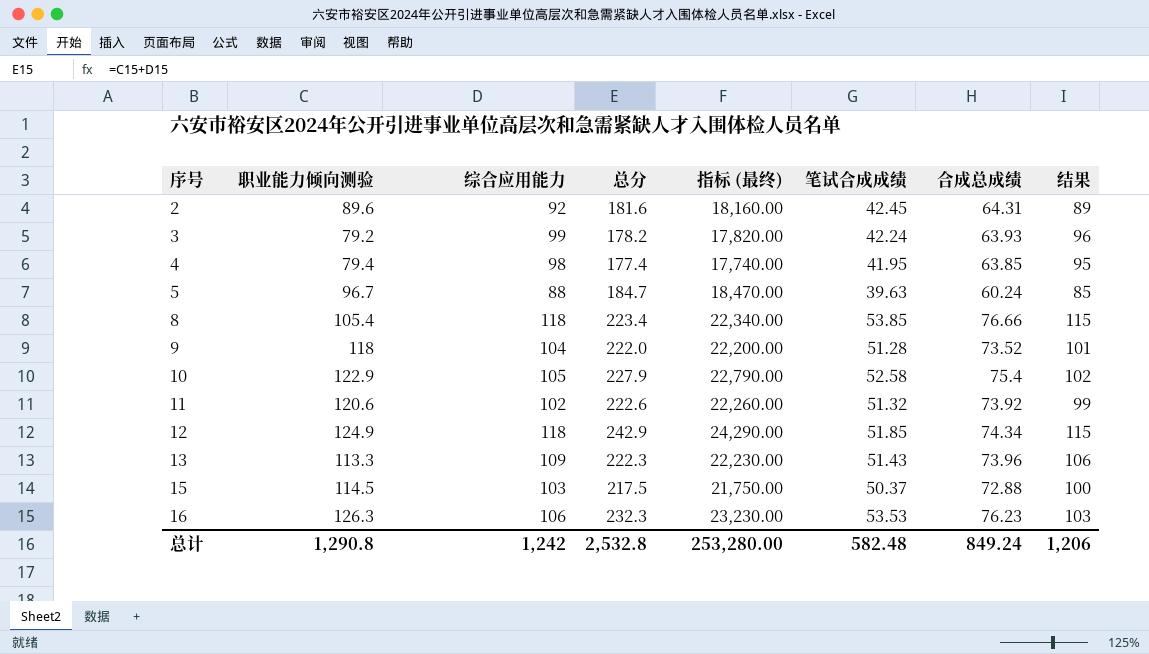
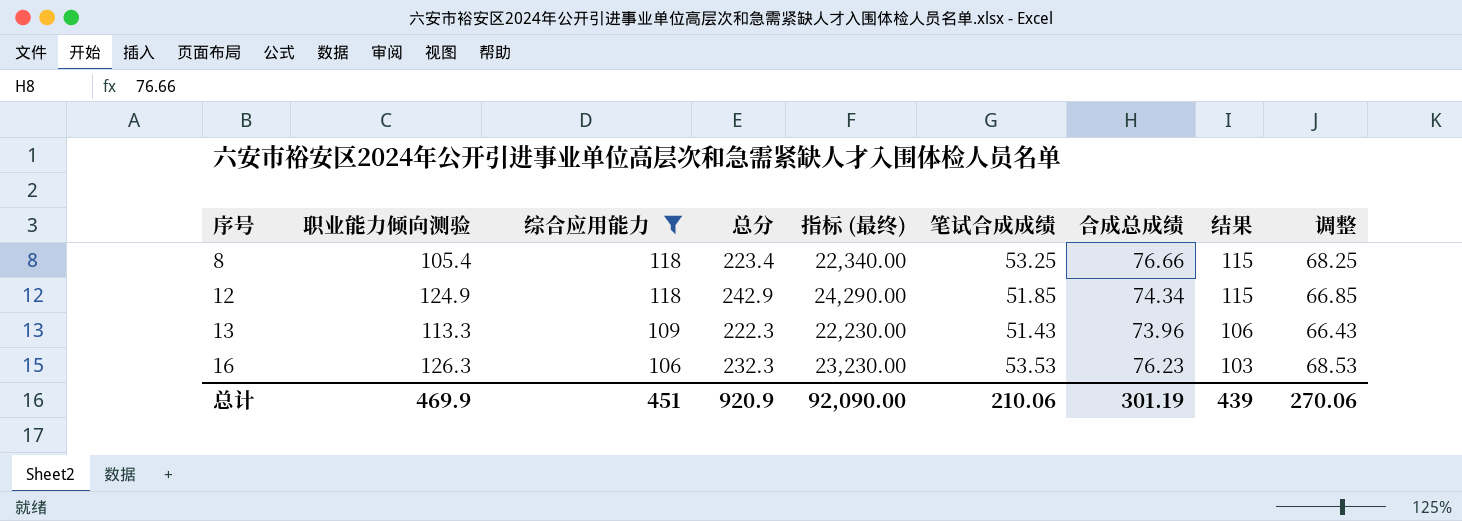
filter: none -> 综合应用能力 >= 106
column 调整 | formula: none -> [笔试合成成绩] + 15
8 | 笔试合成成绩: 53.85 -> 53.25
总计 | 职业能力倾向测验: 1,290.8 -> 469.9
总计 | 综合应用能力: 1,242 -> 451
总计 | 总分: 2,532.8 -> 920.9
总计 | 指标 (最终): 253,280.00 -> 92,090.00
总计 | 笔试合成成绩: 582.48 -> 210.06
总计 | 合成总成绩: 849.24 -> 301.19
总计 | 结果: 1,206 -> 439

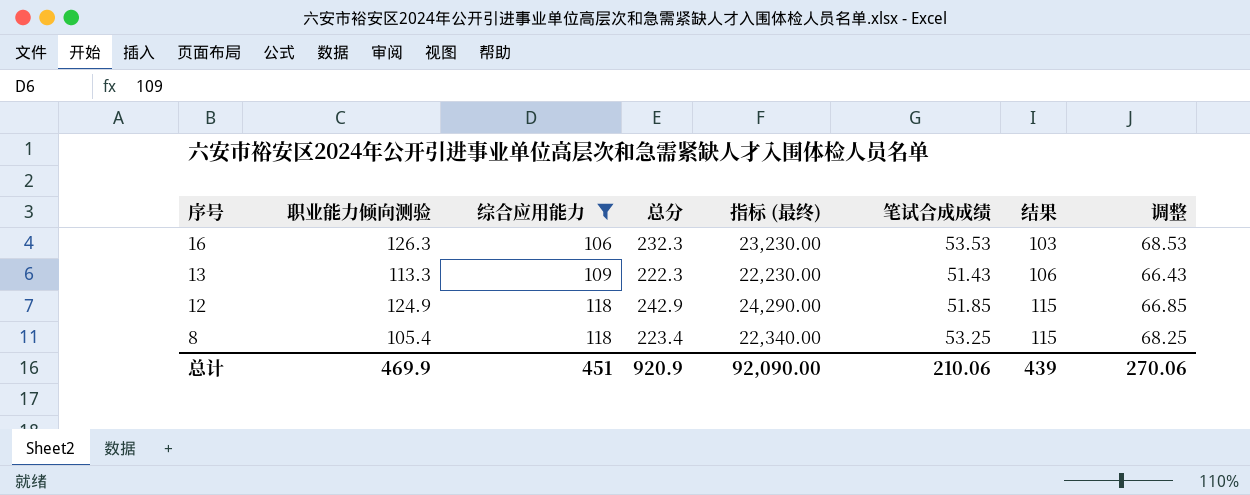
row order: 序号 ascending -> 序号 descending
column 合成总成绩 | position: 7 -> none

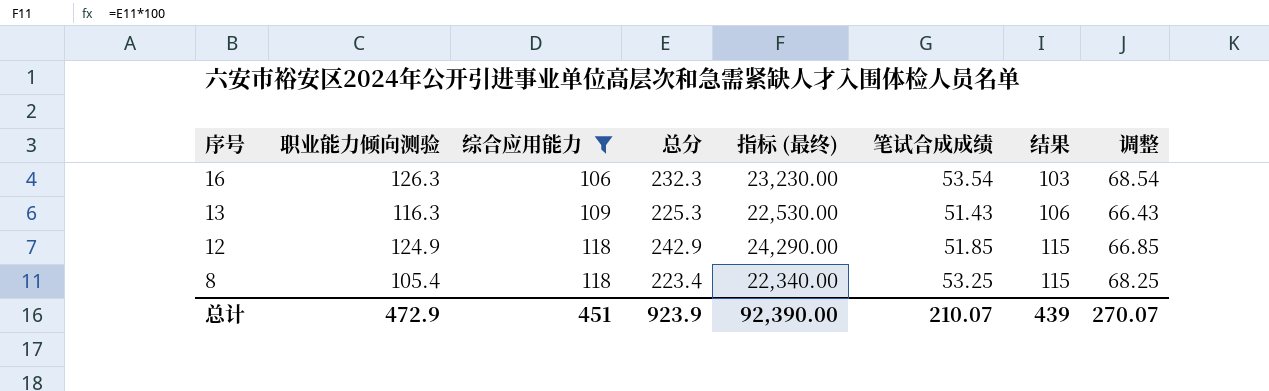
16 | 笔试合成成绩: 53.53 -> 53.54
16 | 调整: 68.53 -> 68.54
13 | 职业能力倾向测验: 113.3 -> 116.3
13 | 总分: 222.3 -> 225.3
13 | 指标 (最终): 22,230.00 -> 22,530.00
总计 | 职业能力倾向测验: 469.9 -> 472.9
总计 | 总分: 920.9 -> 923.9
总计 | 指标 (最终): 92,090.00 -> 92,390.00
总计 | 笔试合成成绩: 210.06 -> 210.07
总计 | 调整: 270.06 -> 270.07

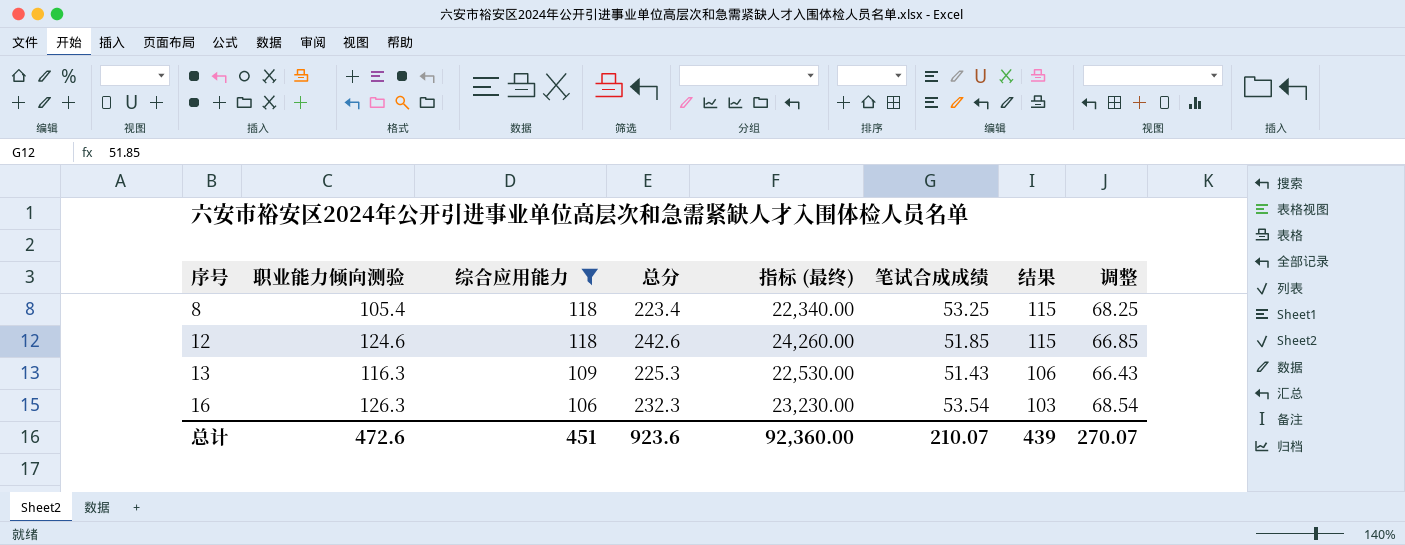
row order: 序号 descending -> 序号 ascending
12 | 职业能力倾向测验: 124.9 -> 124.6
12 | 总分: 242.9 -> 242.6
12 | 指标 (最终): 24,290.00 -> 24,260.00
总计 | 职业能力倾向测验: 472.9 -> 472.6
总计 | 总分: 923.9 -> 923.6
总计 | 指标 (最终): 92,390.00 -> 92,360.00

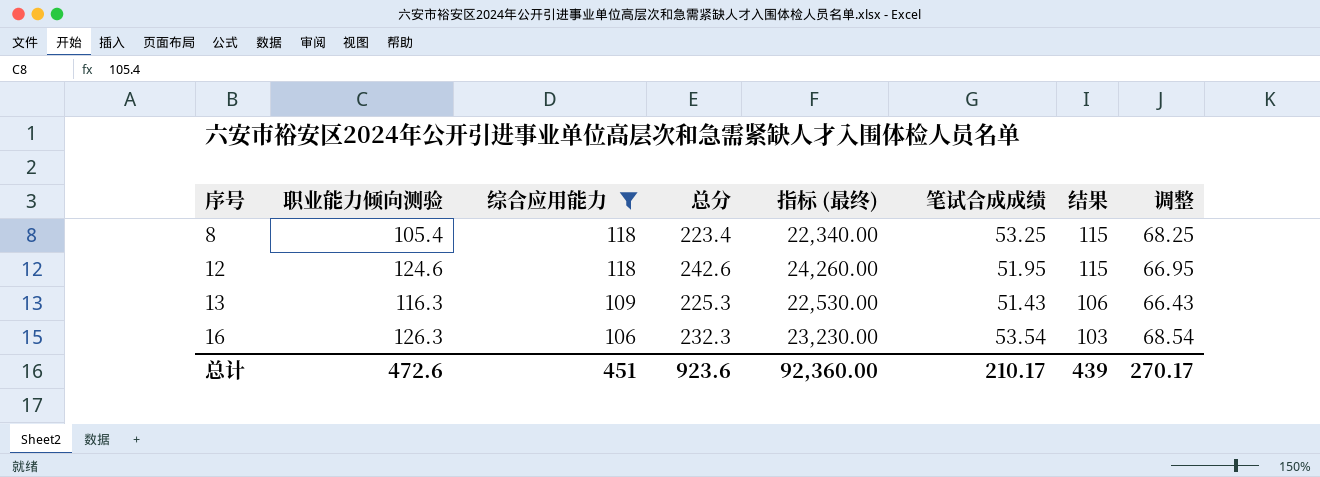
12 | 笔试合成成绩: 51.85 -> 51.95
12 | 调整: 66.85 -> 66.95
总计 | 笔试合成成绩: 210.07 -> 210.17
总计 | 调整: 270.07 -> 270.17

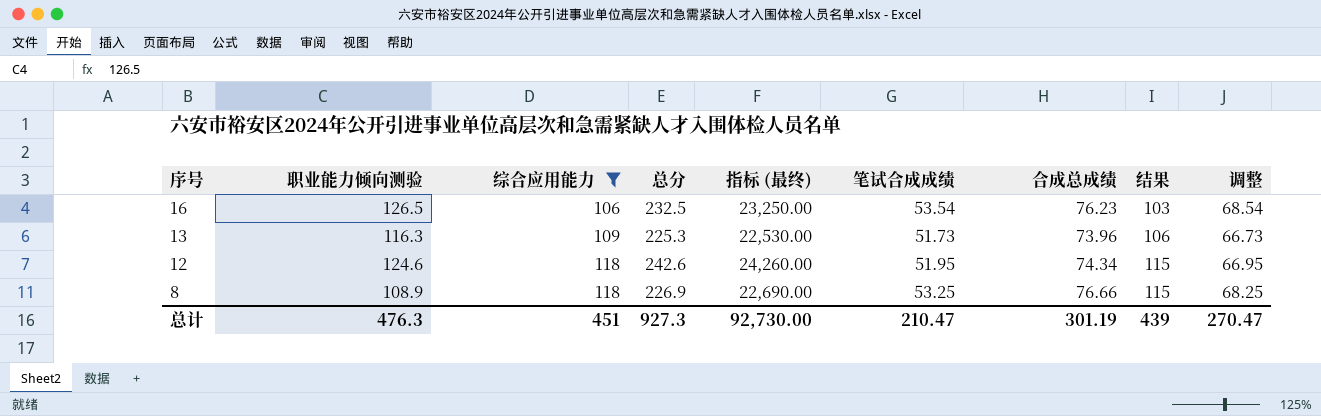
row order: 序号 ascending -> 序号 descending
column 合成总成绩 | position: none -> 7
16 | 职业能力倾向测验: 126.3 -> 126.5
16 | 总分: 232.3 -> 232.5
16 | 指标 (最终): 23,230.00 -> 23,250.00
13 | 笔试合成成绩: 51.43 -> 51.73
13 | 调整: 66.43 -> 66.73
8 | 职业能力倾向测验: 105.4 -> 108.9
8 | 总分: 223.4 -> 226.9
8 | 指标 (最终): 22,340.00 -> 22,690.00
总计 | 职业能力倾向测验: 472.6 -> 476.3
总计 | 总分: 923.6 -> 927.3
总计 | 指标 (最终): 92,360.00 -> 92,730.00
总计 | 笔试合成成绩: 210.17 -> 210.47
总计 | 调整: 270.17 -> 270.47

